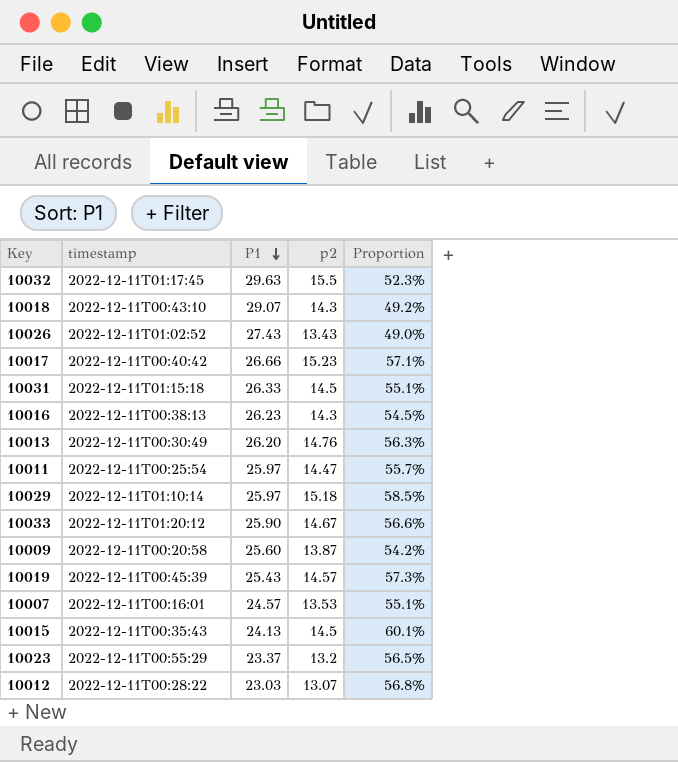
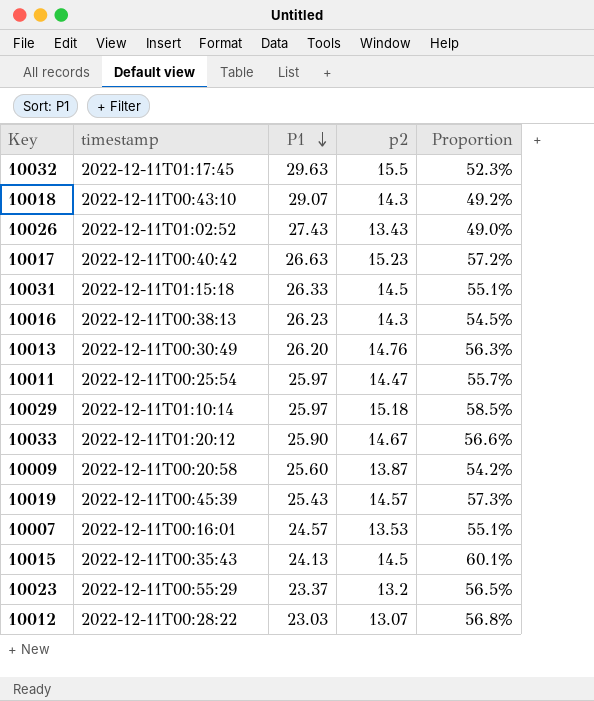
10017 | P1: 26.66 -> 26.63
10017 | Proportion: 57.1% -> 57.2%

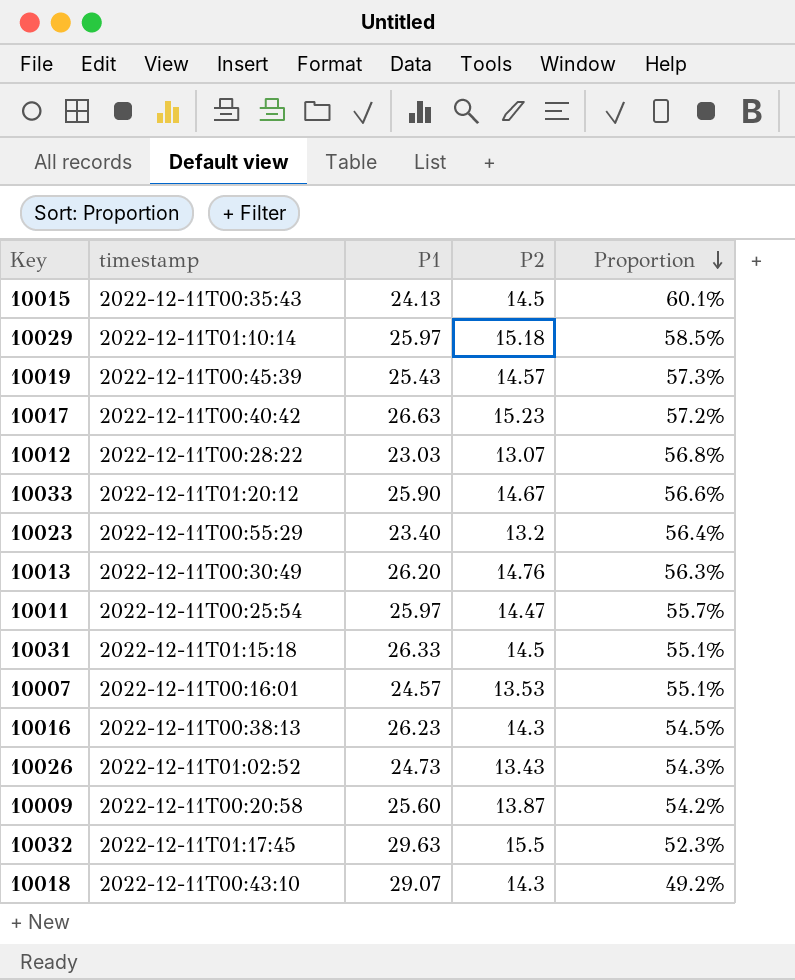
row order: P1 descending -> Proportion descending
column name: p2 -> P2
10023 | P1: 23.37 -> 23.40
10023 | Proportion: 56.5% -> 56.4%
10026 | P1: 27.43 -> 24.73
10026 | Proportion: 49.0% -> 54.3%

